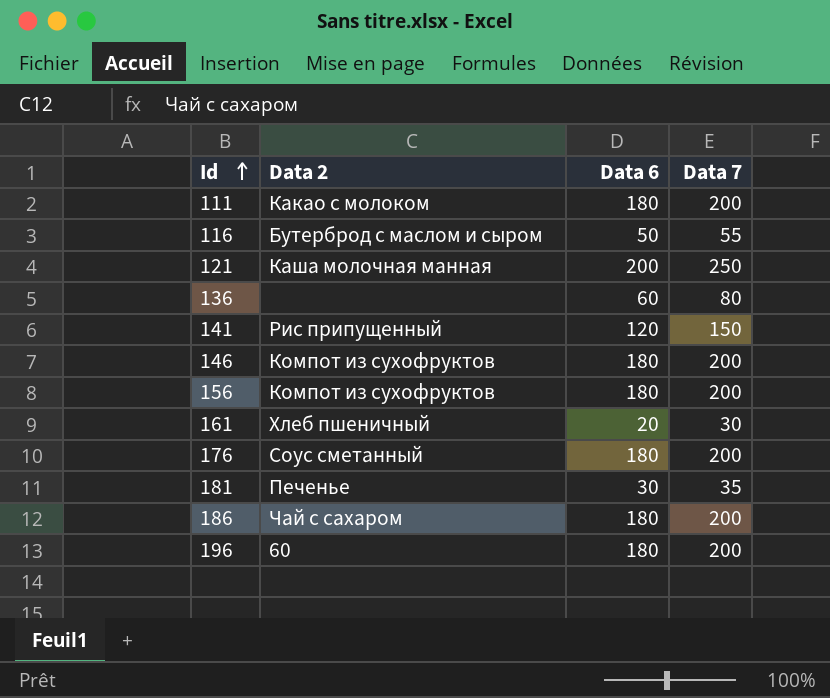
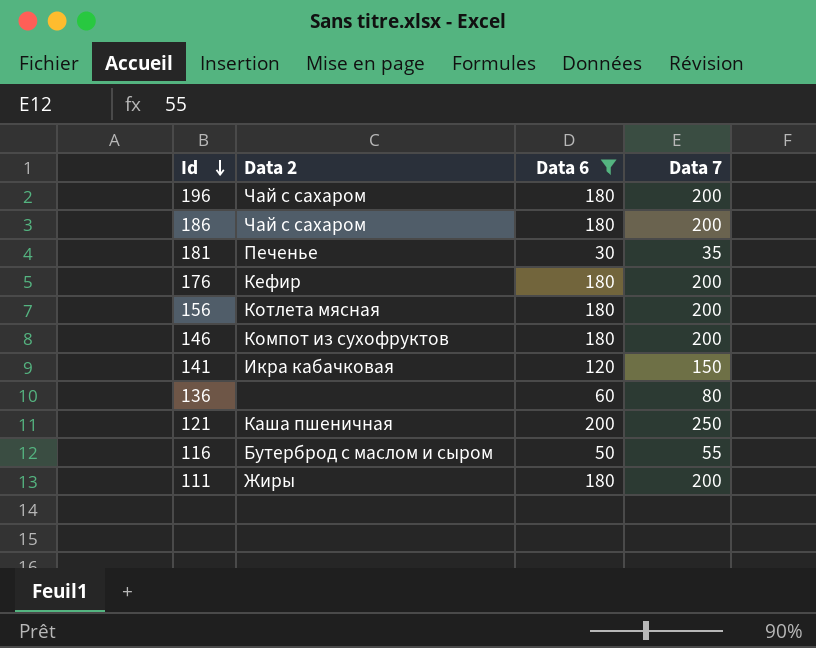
filter: none -> Data 6 != 20
row order: Id ascending -> Id descending
196 | Data 2: 60 -> Чай с сахаром
176 | Data 2: Соус сметанный -> Кефир
156 | Data 2: Компот из сухофруктов -> Котлета мясная
141 | Data 2: Рис припущенный -> Икра кабачковая
121 | Data 2: Каша молочная манная -> Каша пшеничная
111 | Data 2: Какао с молоком -> Жиры

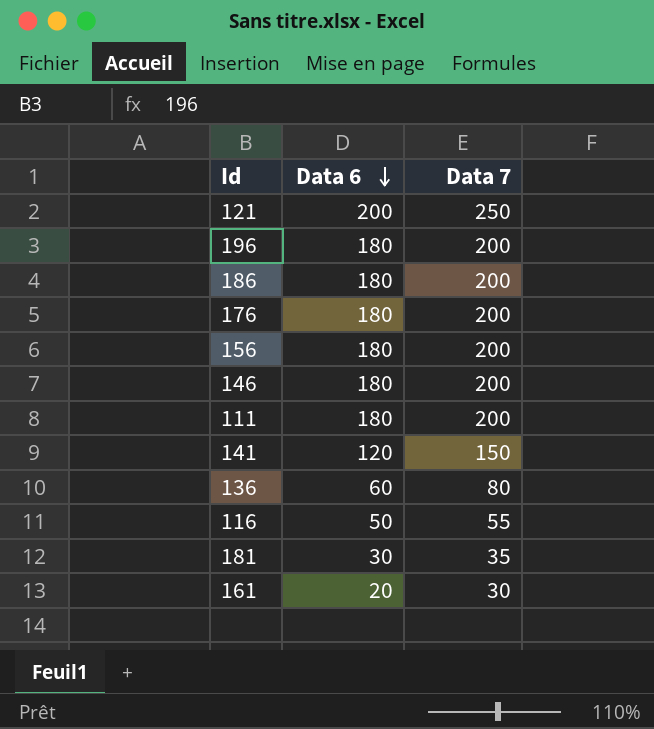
filter: Data 6 != 20 -> none
row order: Id descending -> Data 6 descending
column Data 2 | position: 2 -> none

